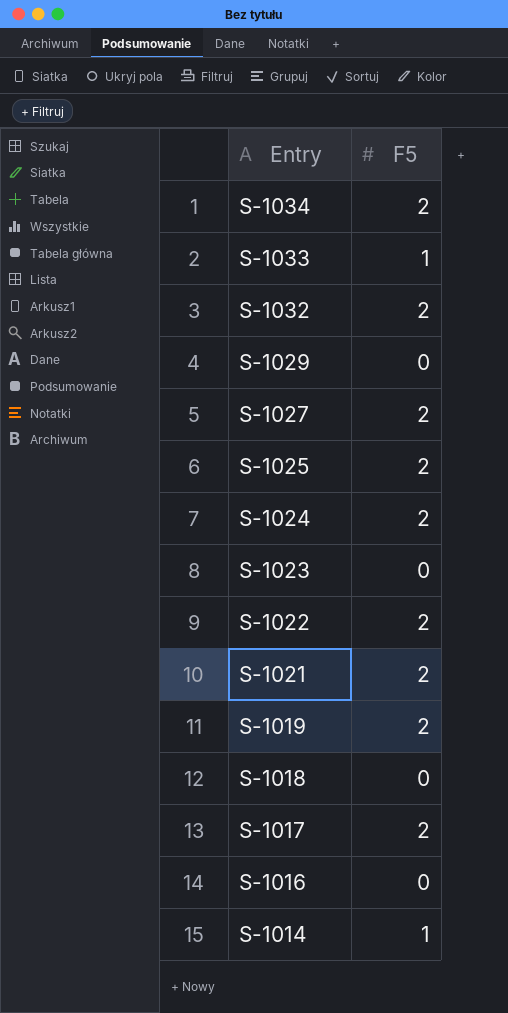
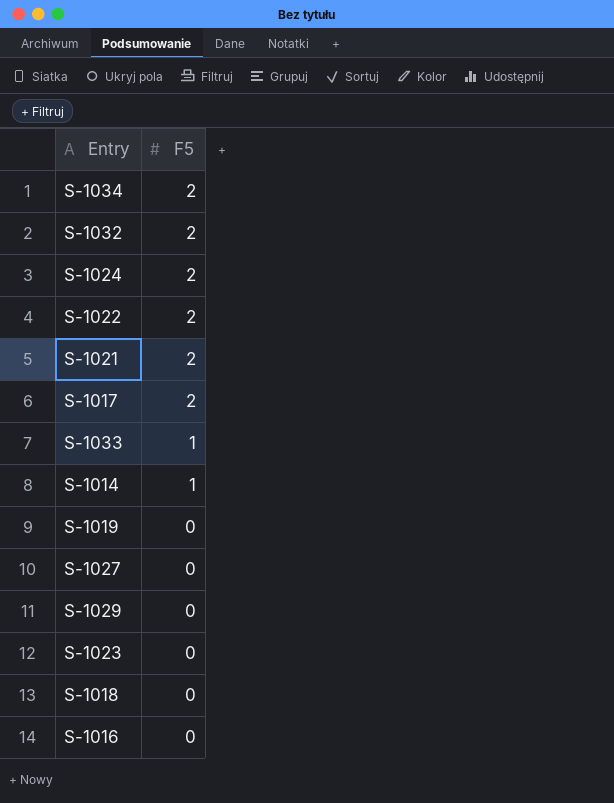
row order: Entry descending -> F5 descending
row S-1025: 2 -> none
S-1019 | F5: 2 -> 0
S-1027 | F5: 2 -> 0

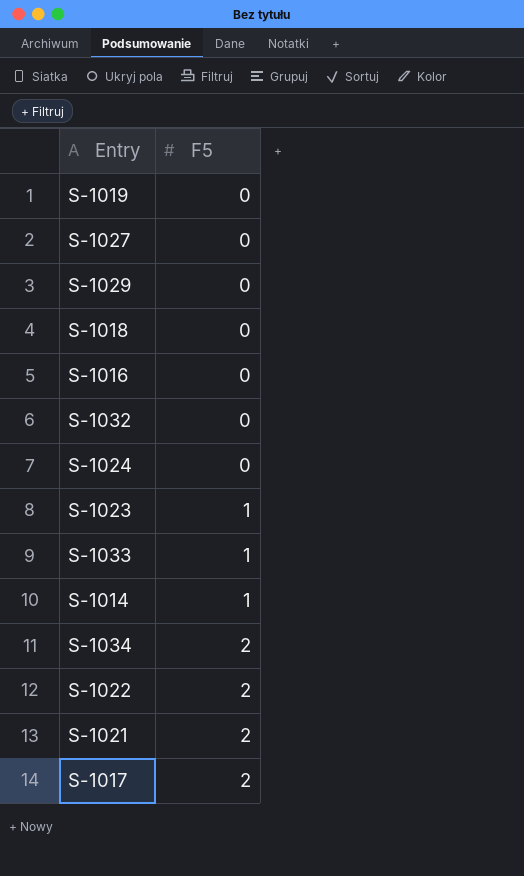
row order: F5 descending -> F5 ascending
S-1032 | F5: 2 -> 0
S-1024 | F5: 2 -> 0
S-1023 | F5: 0 -> 1

